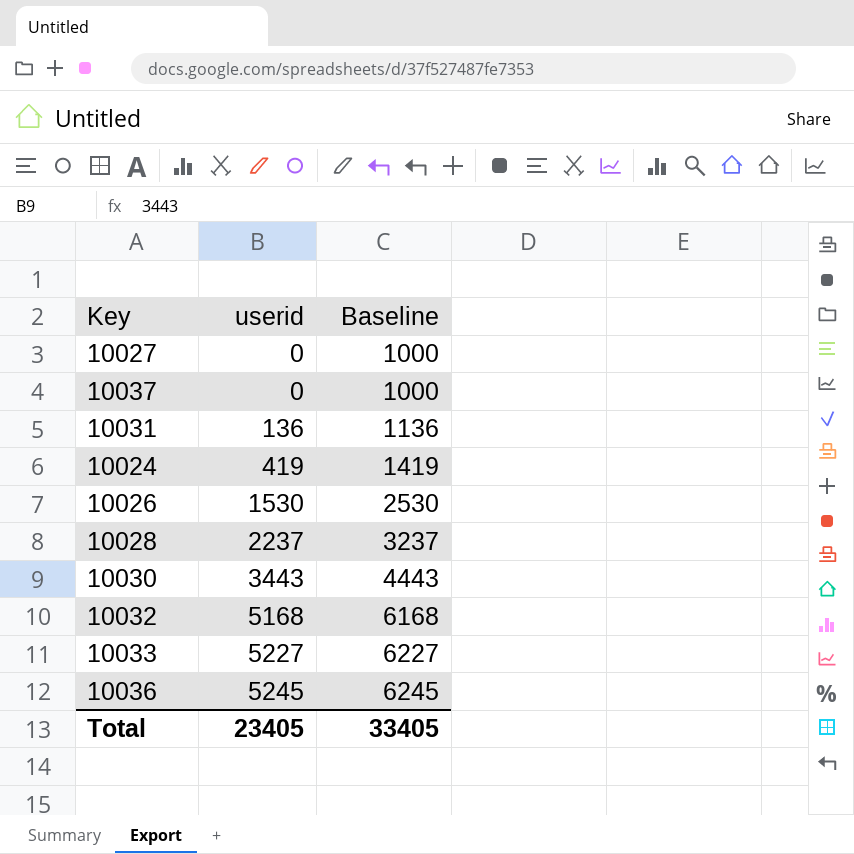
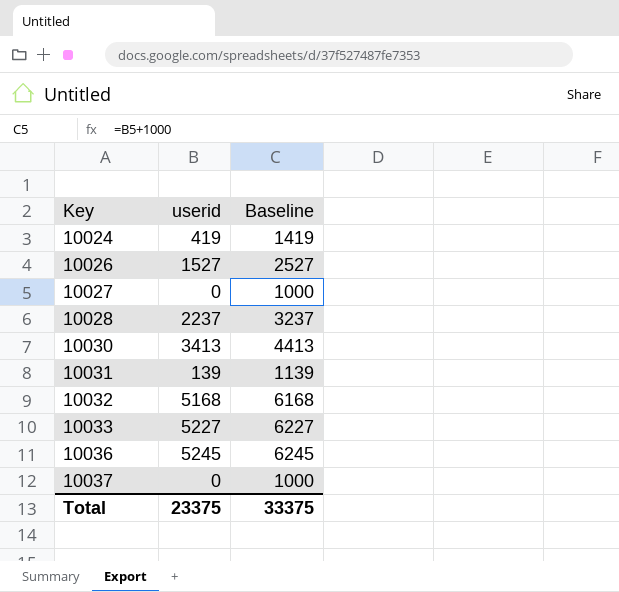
row order: userid ascending -> Key ascending
10026 | userid: 1530 -> 1527
10026 | Baseline: 2530 -> 2527
10030 | userid: 3443 -> 3413
10030 | Baseline: 4443 -> 4413
10031 | userid: 136 -> 139
10031 | Baseline: 1136 -> 1139
Total | userid: 23405 -> 23375
Total | Baseline: 33405 -> 33375

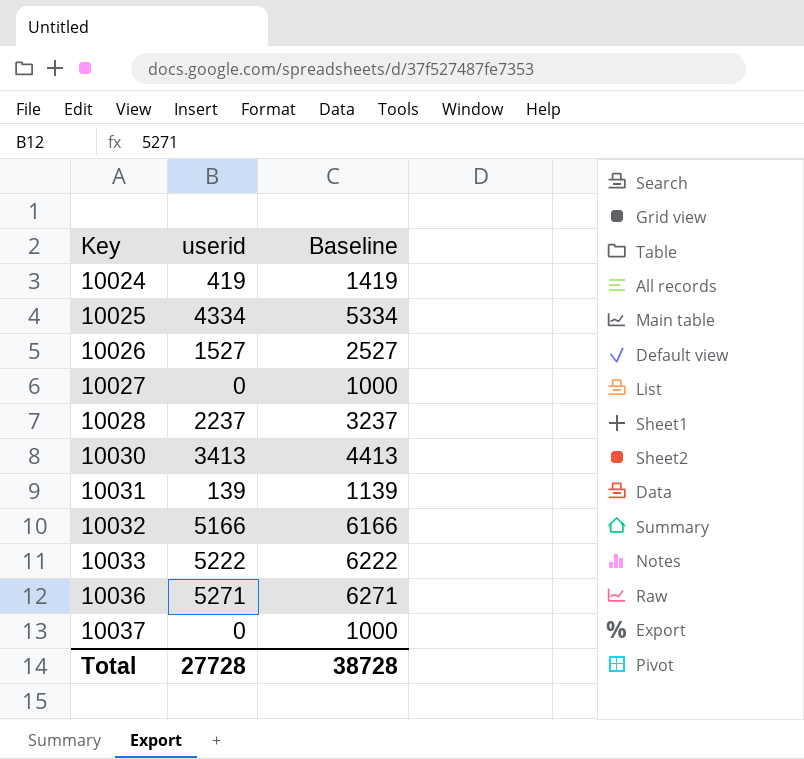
row 10025: none -> 4334 | 5334
10032 | userid: 5168 -> 5166
10032 | Baseline: 6168 -> 6166
10033 | userid: 5227 -> 5222
10033 | Baseline: 6227 -> 6222
10036 | userid: 5245 -> 5271
10036 | Baseline: 6245 -> 6271
Total | userid: 23375 -> 27728
Total | Baseline: 33375 -> 38728

